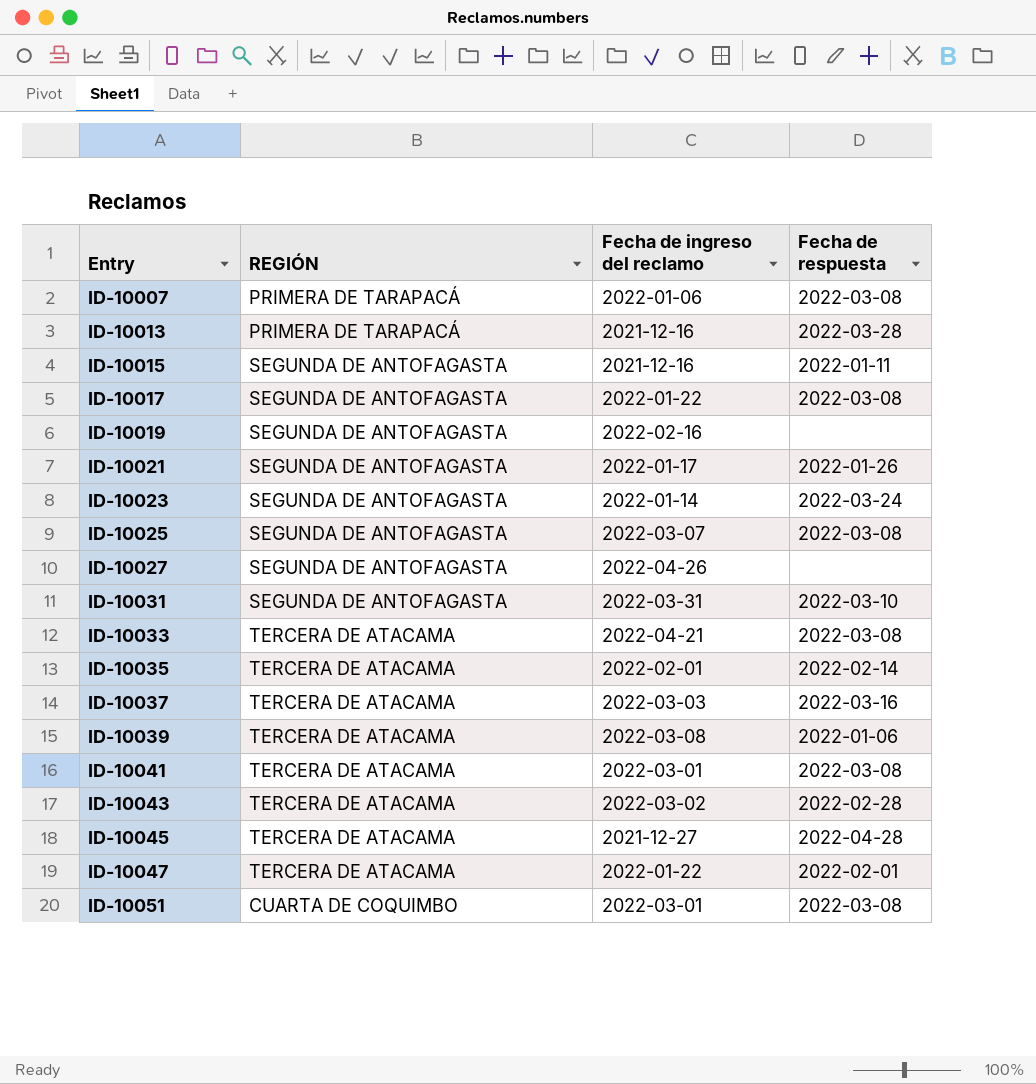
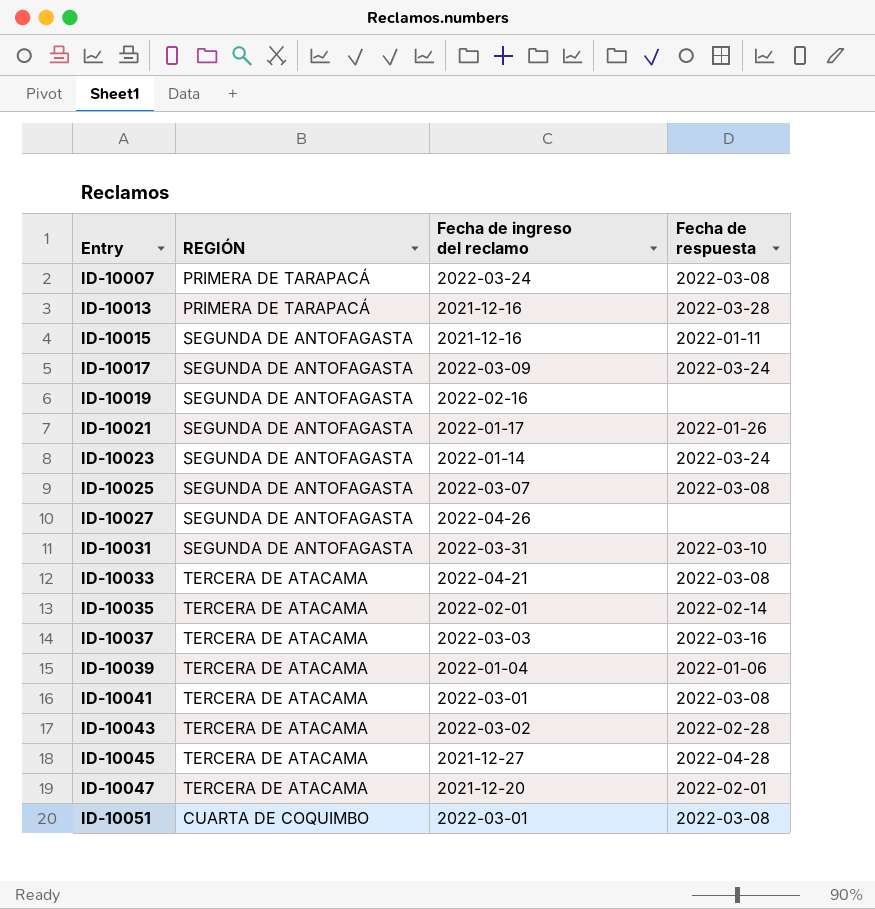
ID-10007 | Fecha de ingreso del reclamo: 2022-01-06 -> 2022-03-24
ID-10017 | Fecha de ingreso del reclamo: 2022-01-22 -> 2022-03-09
ID-10017 | Fecha de respuesta: 2022-03-08 -> 2022-03-24
ID-10039 | Fecha de ingreso del reclamo: 2022-03-08 -> 2022-01-04
ID-10047 | Fecha de ingreso del reclamo: 2022-01-22 -> 2021-12-20

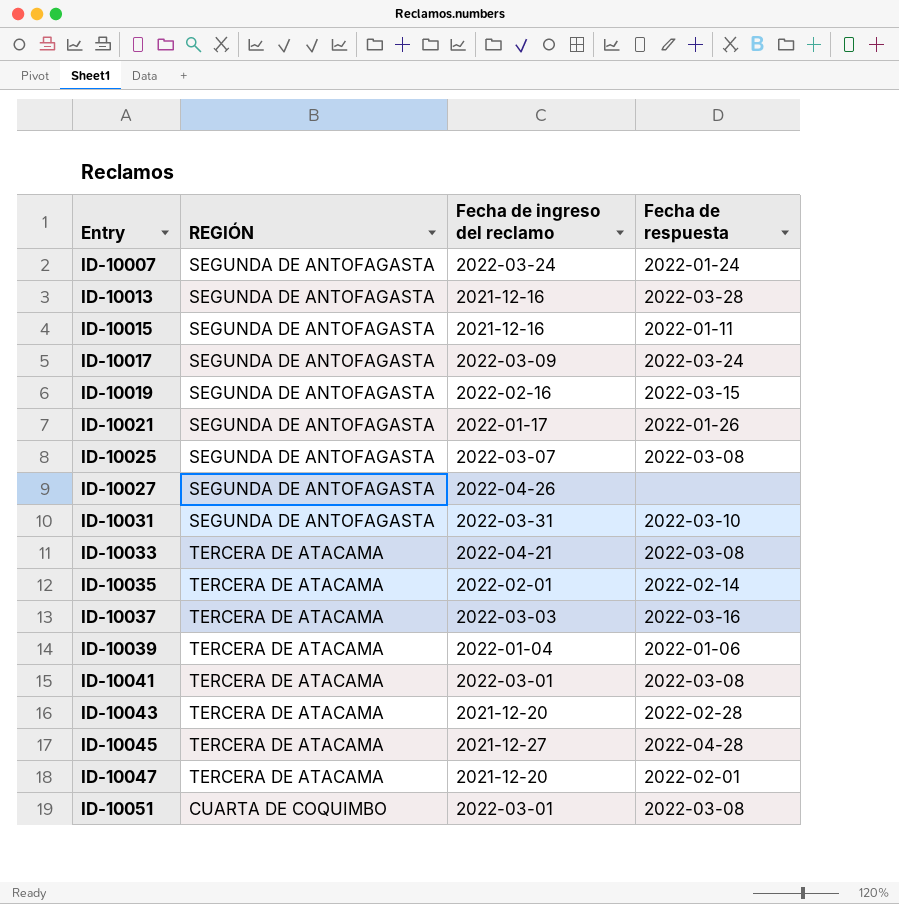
row ID-10023: SEGUNDA DE ANTOFAGASTA | 2022-01-14 | 2022-03-24 -> none
ID-10007 | REGIÓN: PRIMERA DE TARAPACÁ -> SEGUNDA DE ANTOFAGASTA
ID-10007 | Fecha de respuesta: 2022-03-08 -> 2022-01-24
ID-10013 | REGIÓN: PRIMERA DE TARAPACÁ -> SEGUNDA DE ANTOFAGASTA
ID-10019 | Fecha de respuesta: none -> 2022-03-15
ID-10043 | Fecha de ingreso del reclamo: 2022-03-02 -> 2021-12-20

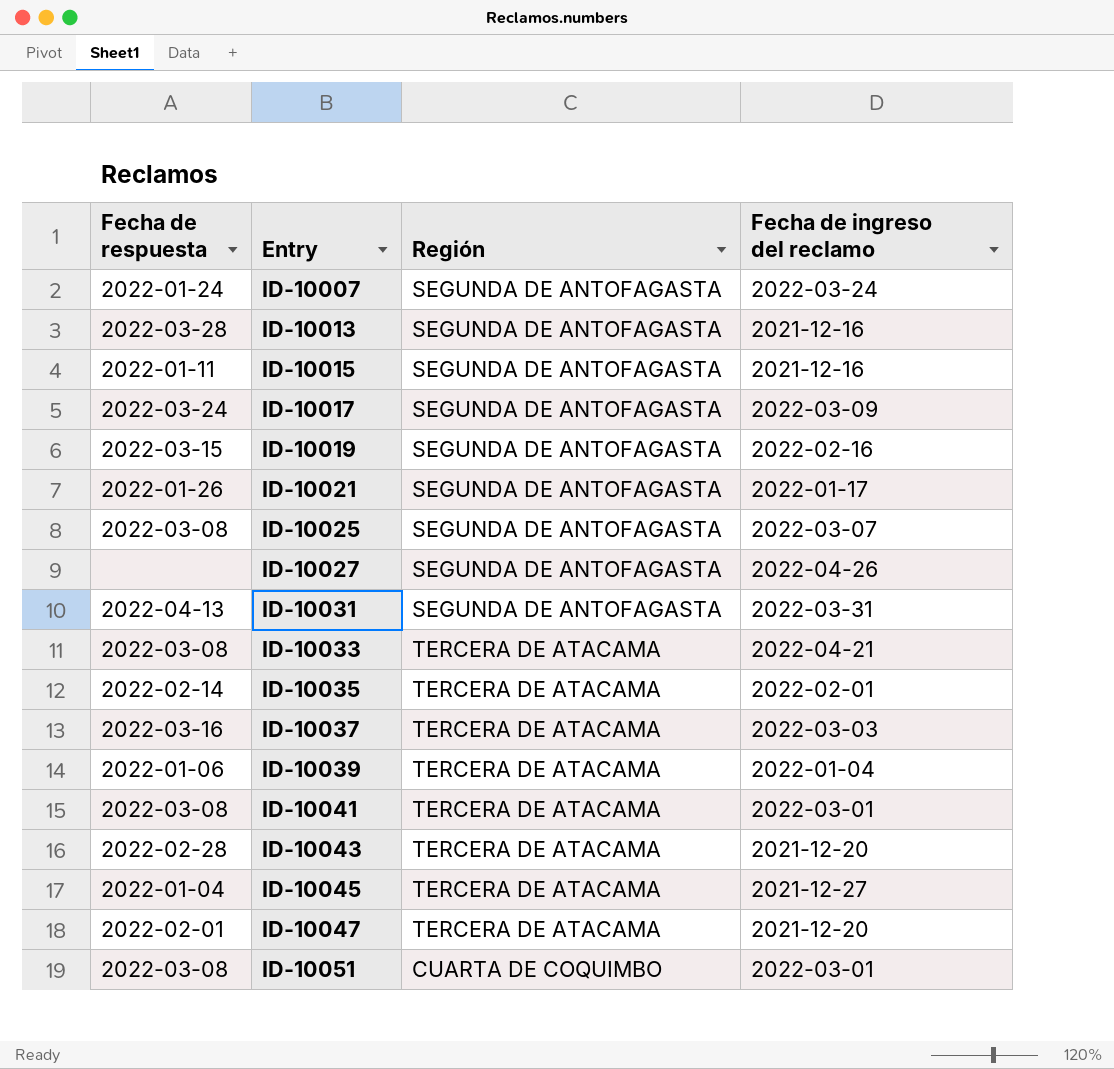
column Fecha de respuesta | position: 4 -> 1
column name: REGIÓN -> Región
ID-10031 | Fecha de respuesta: 2022-03-10 -> 2022-04-13
ID-10045 | Fecha de respuesta: 2022-04-28 -> 2022-01-04

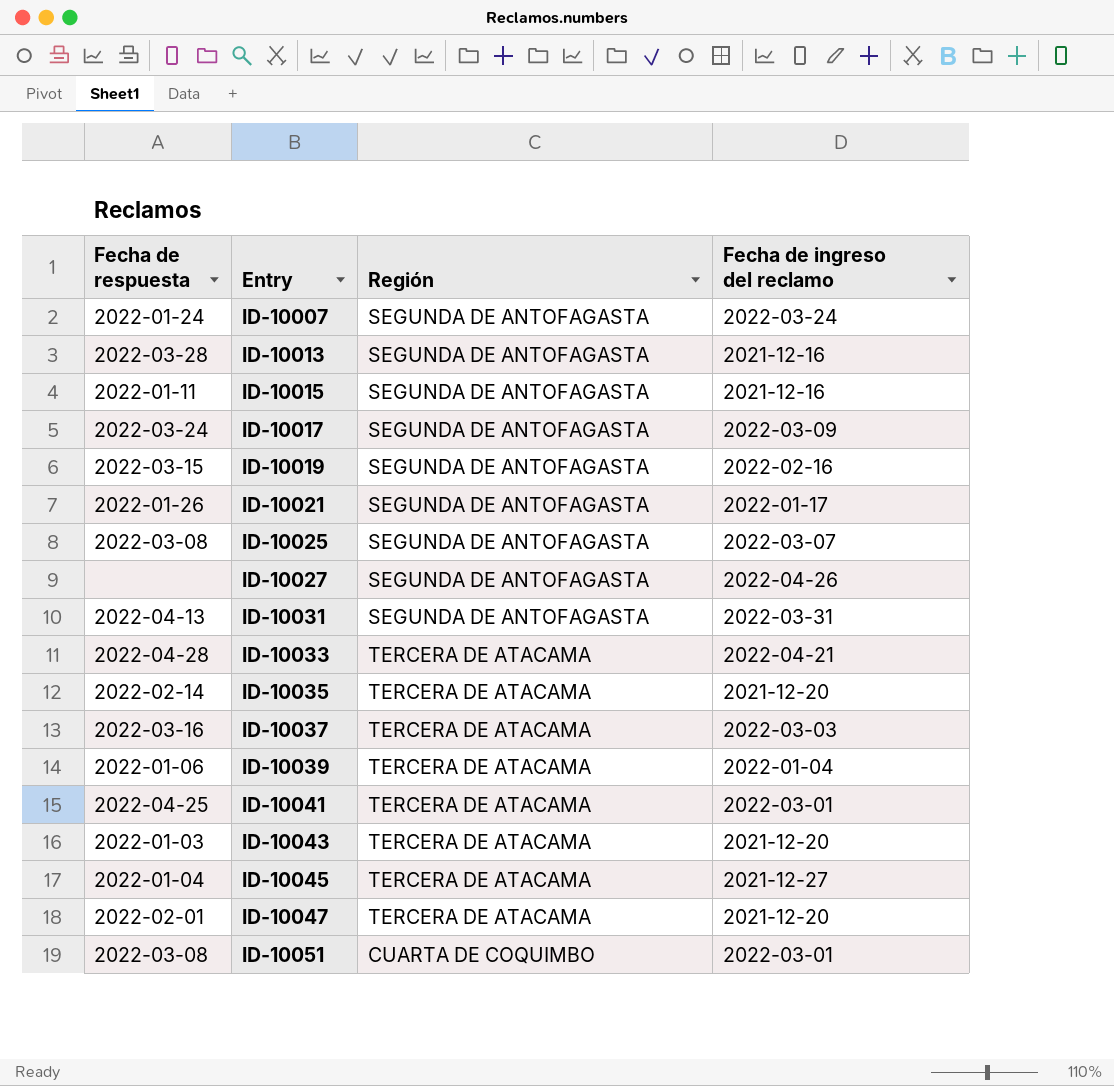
ID-10033 | Fecha de respuesta: 2022-03-08 -> 2022-04-28
ID-10035 | Fecha de ingreso del reclamo: 2022-02-01 -> 2021-12-20
ID-10041 | Fecha de respuesta: 2022-03-08 -> 2022-04-25
ID-10043 | Fecha de respuesta: 2022-02-28 -> 2022-01-03

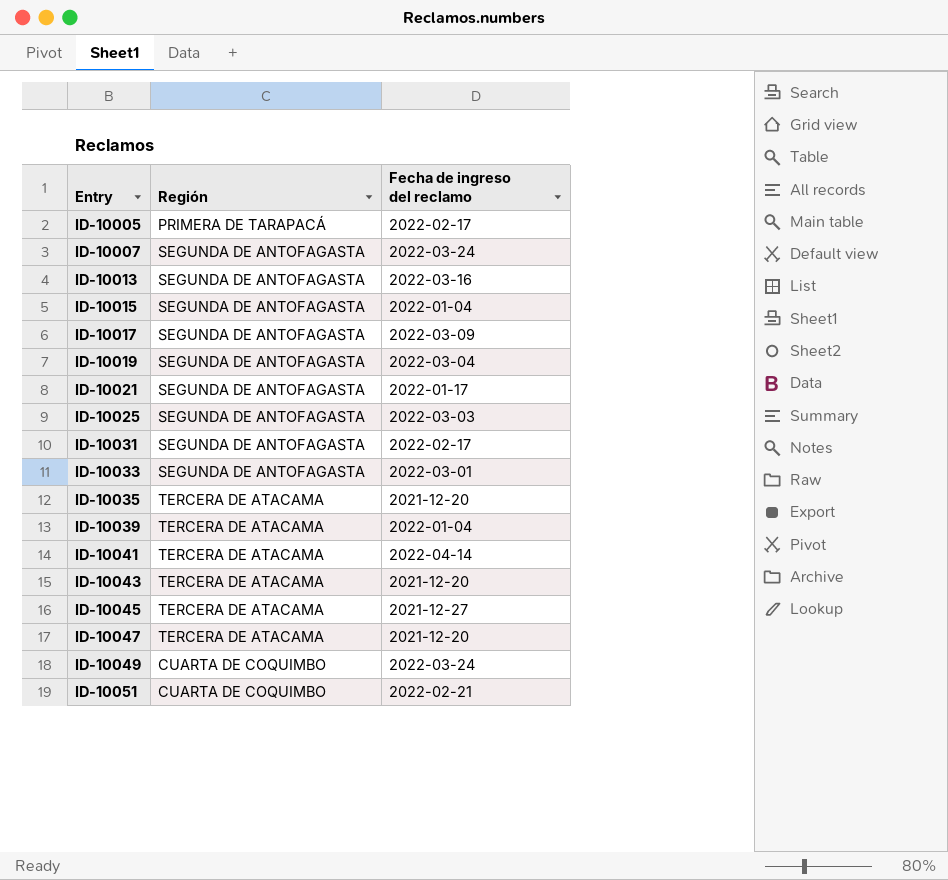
column Fecha de respuesta | position: 1 -> none
row ID-10027: none | SEGUNDA DE ANTOFAGASTA | 2022-04-26 -> none
row ID-10037: 2022-03-16 | TERCERA DE ATACAMA | 2022-03-03 -> none
row ID-10005: none -> PRIMERA DE TARAPACÁ | 2022-02-17
ID-10013 | Fecha de ingreso del reclamo: 2021-12-16 -> 2022-03-16
ID-10015 | Fecha de ingreso del reclamo: 2021-12-16 -> 2022-01-04
ID-10019 | Fecha de ingreso del reclamo: 2022-02-16 -> 2022-03-04
ID-10025 | Fecha de ingreso del reclamo: 2022-03-07 -> 2022-03-03
ID-10031 | Fecha de ingreso del reclamo: 2022-03-31 -> 2022-02-17
ID-10033 | Región: TERCERA DE ATACAMA -> SEGUNDA DE ANTOFAGASTA
ID-10033 | Fecha de ingreso del reclamo: 2022-04-21 -> 2022-03-01
ID-10041 | Fecha de ingreso del reclamo: 2022-03-01 -> 2022-04-14
row ID-10049: none -> CUARTA DE COQUIMBO | 2022-03-24
ID-10051 | Fecha de ingreso del reclamo: 2022-03-01 -> 2022-02-21

